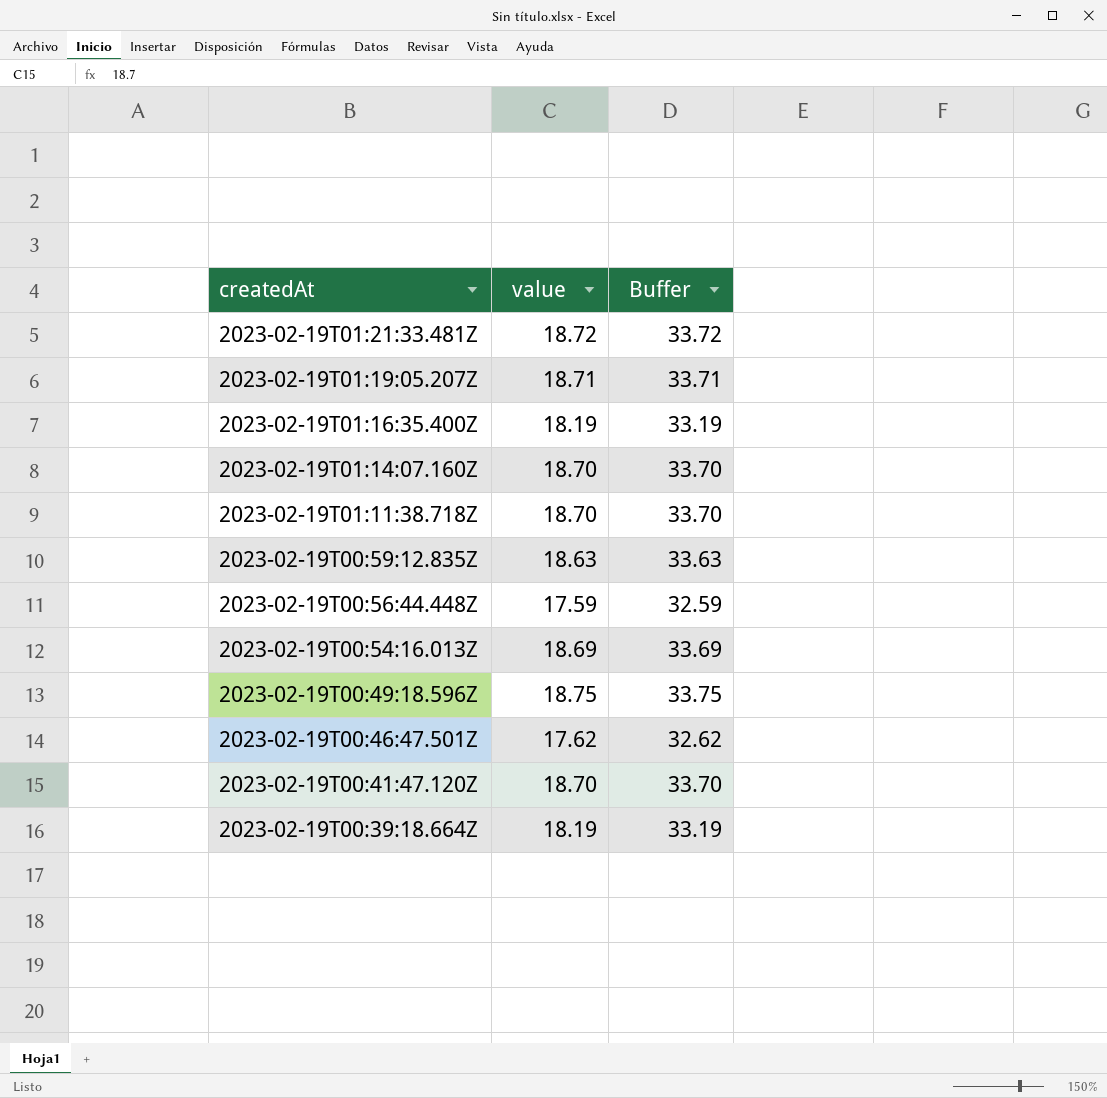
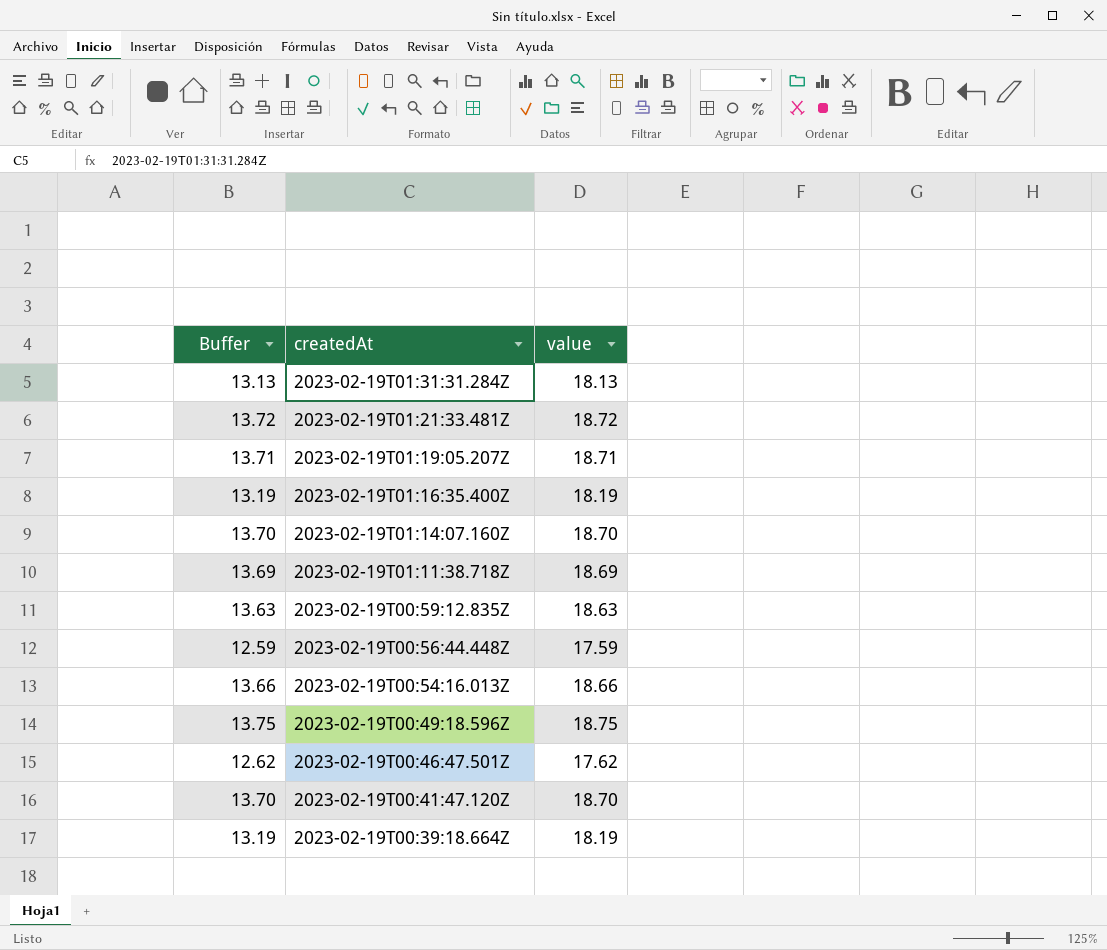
column Buffer | formula: [value] + 15 -> [value] - 5
column Buffer | position: 3 -> 1
row 2023-02-19T01:31:31.284Z: none -> 13.13 | 18.13
2023-02-19T01:11:38.718Z | value: 18.70 -> 18.69
2023-02-19T00:54:16.013Z | value: 18.69 -> 18.66

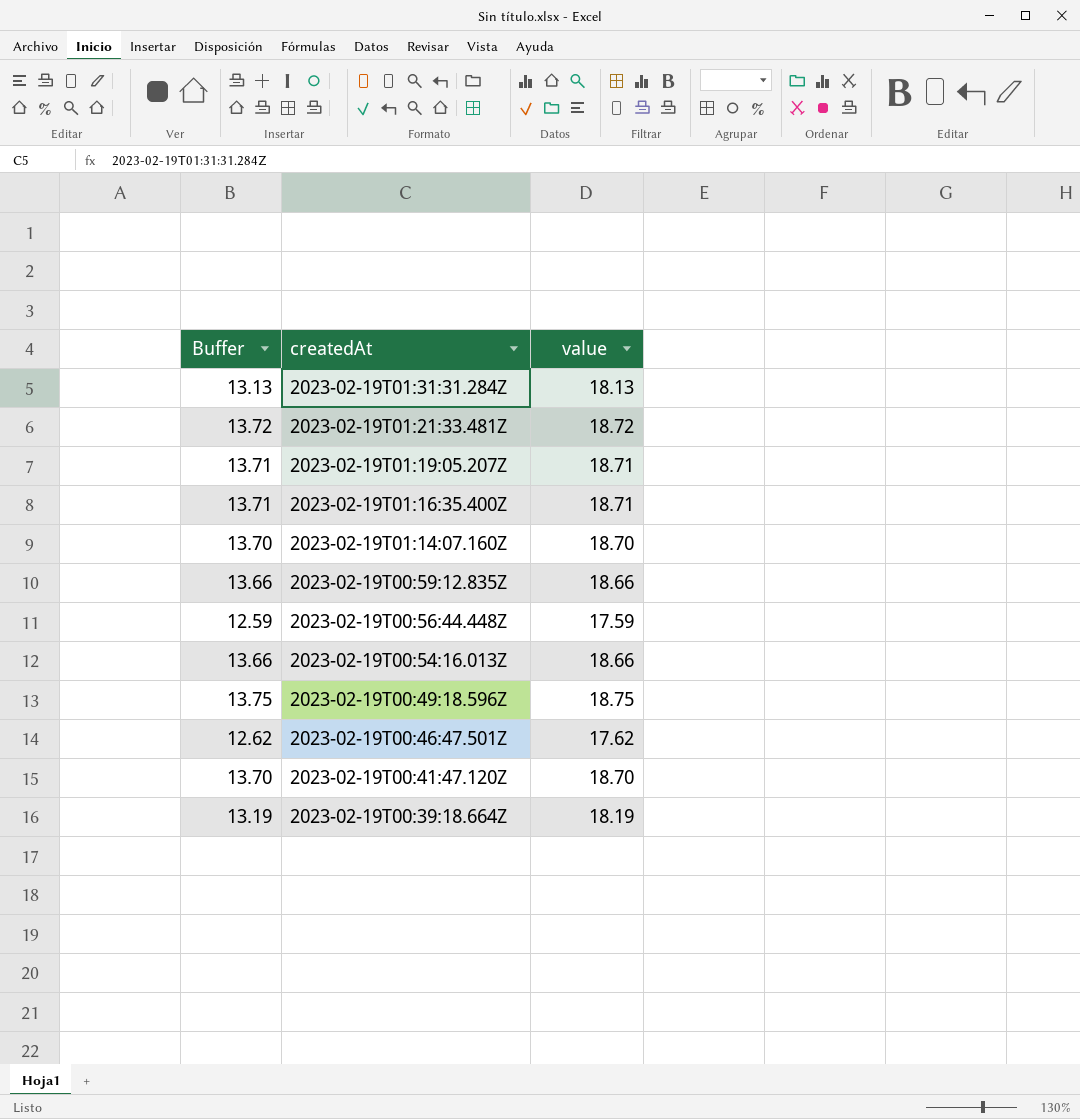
row 2023-02-19T01:11:38.718Z: 13.69 | 18.69 -> none
2023-02-19T01:16:35.400Z | Buffer: 13.19 -> 13.71
2023-02-19T01:16:35.400Z | value: 18.19 -> 18.71
2023-02-19T00:59:12.835Z | Buffer: 13.63 -> 13.66
2023-02-19T00:59:12.835Z | value: 18.63 -> 18.66

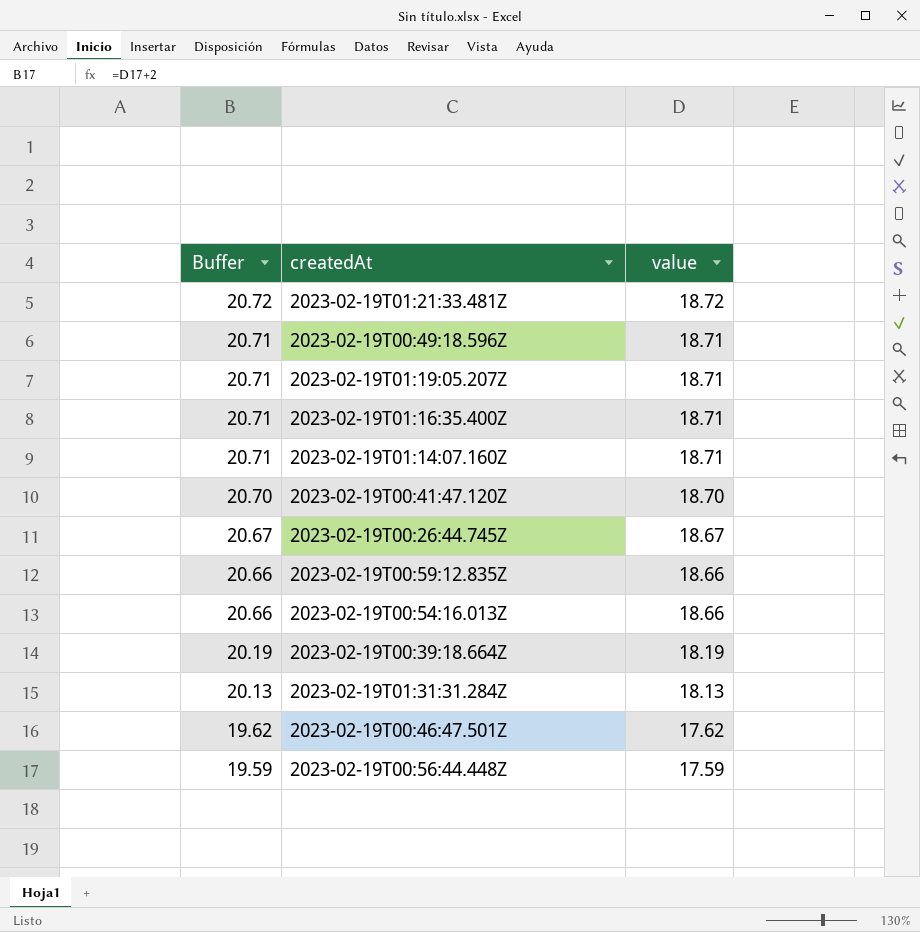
row order: createdAt descending -> Buffer descending
column Buffer | formula: [value] - 5 -> [value] + 2
2023-02-19T00:49:18.596Z | value: 18.75 -> 18.71
2023-02-19T01:14:07.160Z | value: 18.70 -> 18.71
row 2023-02-19T00:26:44.745Z: none -> 20.67 | 18.67

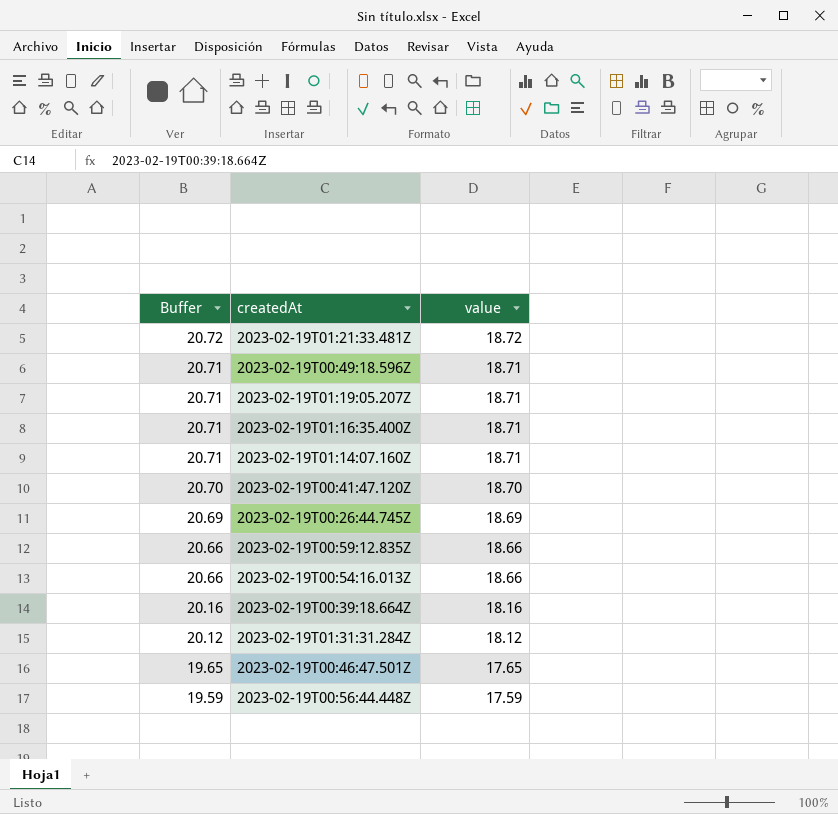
2023-02-19T00:26:44.745Z | Buffer: 20.67 -> 20.69
2023-02-19T00:26:44.745Z | value: 18.67 -> 18.69
2023-02-19T00:39:18.664Z | Buffer: 20.19 -> 20.16
2023-02-19T00:39:18.664Z | value: 18.19 -> 18.16
2023-02-19T01:31:31.284Z | Buffer: 20.13 -> 20.12
2023-02-19T01:31:31.284Z | value: 18.13 -> 18.12
2023-02-19T00:46:47.501Z | Buffer: 19.62 -> 19.65
2023-02-19T00:46:47.501Z | value: 17.62 -> 17.65

